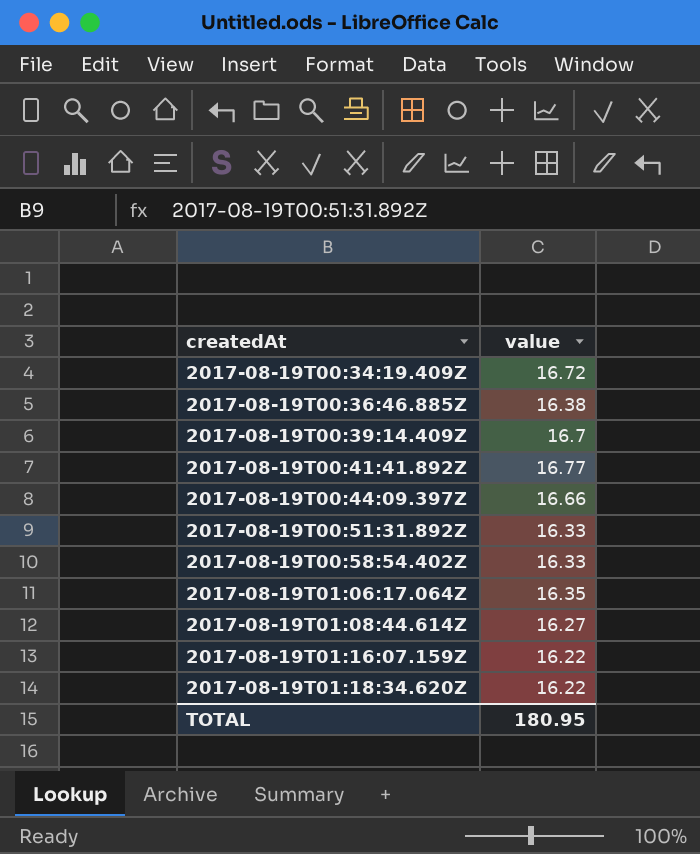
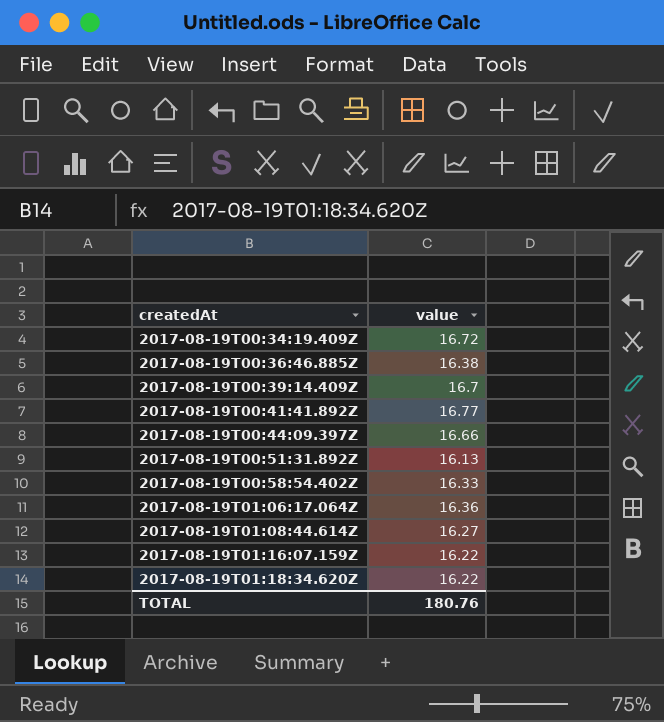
2017-08-19T00:51:31.892Z | value: 16.33 -> 16.13
2017-08-19T01:06:17.064Z | value: 16.35 -> 16.36
TOTAL | value: 180.95 -> 180.76

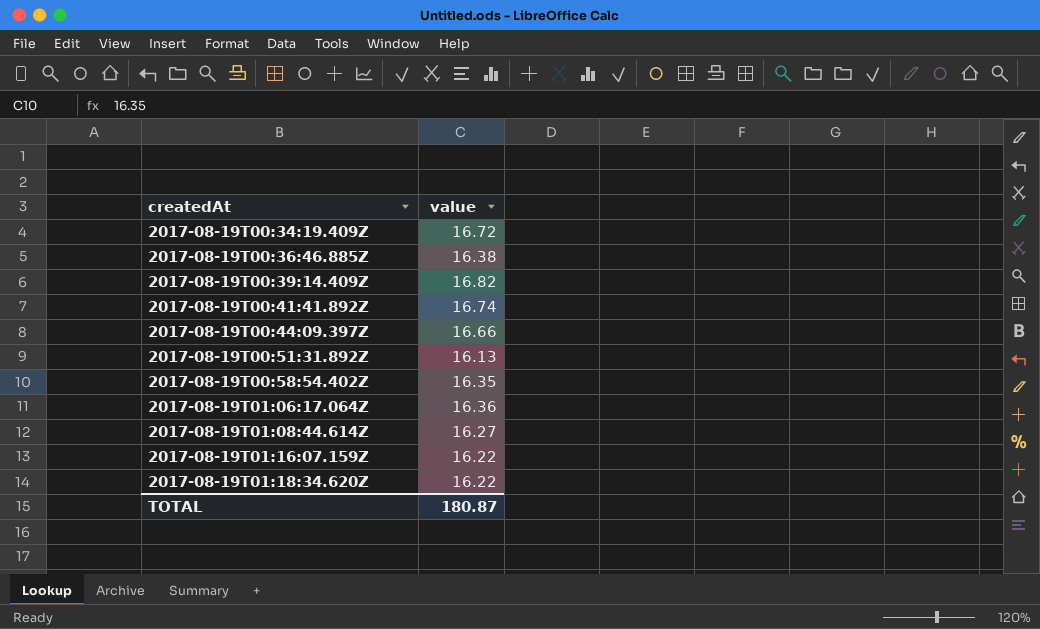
2017-08-19T00:39:14.409Z | value: 16.7 -> 16.82
2017-08-19T00:41:41.892Z | value: 16.77 -> 16.74
2017-08-19T00:58:54.402Z | value: 16.33 -> 16.35
TOTAL | value: 180.76 -> 180.87

